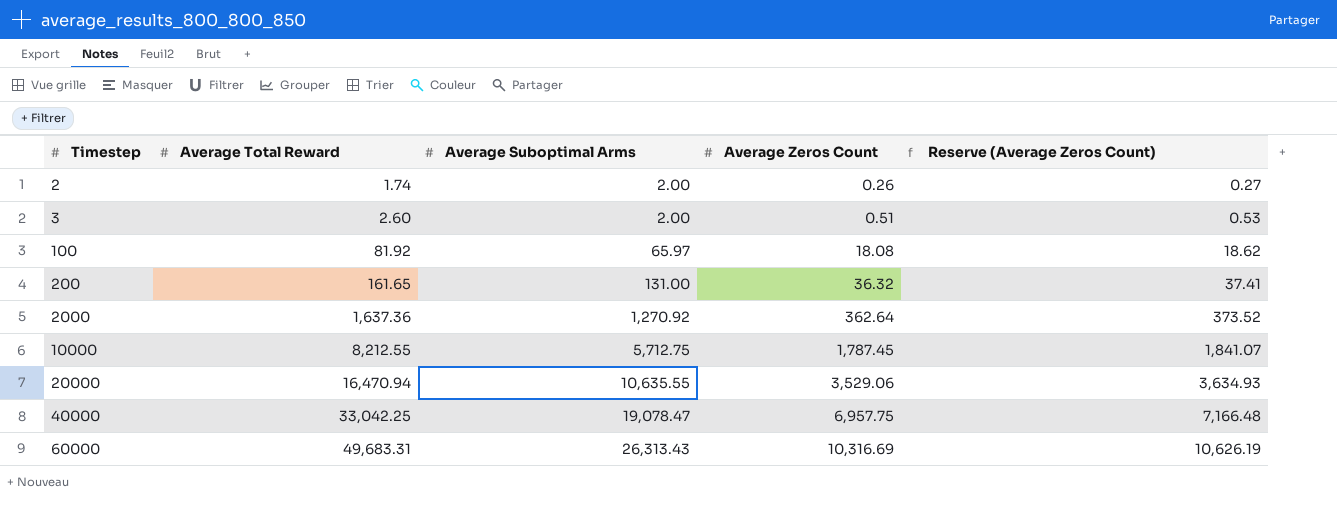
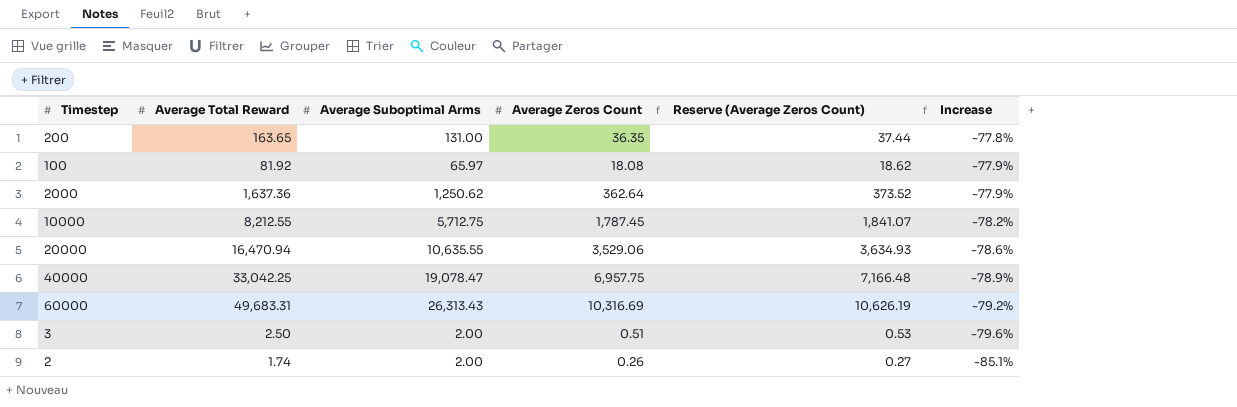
row order: Timestep ascending -> Increase descending
column Increase | formula: none -> ([Average Zeros Count] - [Average Total Reward]) / [Average Total Reward]
200 | Average Total Reward: 161.65 -> 163.65
200 | Average Zeros Count: 36.32 -> 36.35
200 | Reserve (Average Zeros Count): 37.41 -> 37.44
2000 | Average Suboptimal Arms: 1,270.92 -> 1,250.62
3 | Average Total Reward: 2.60 -> 2.50

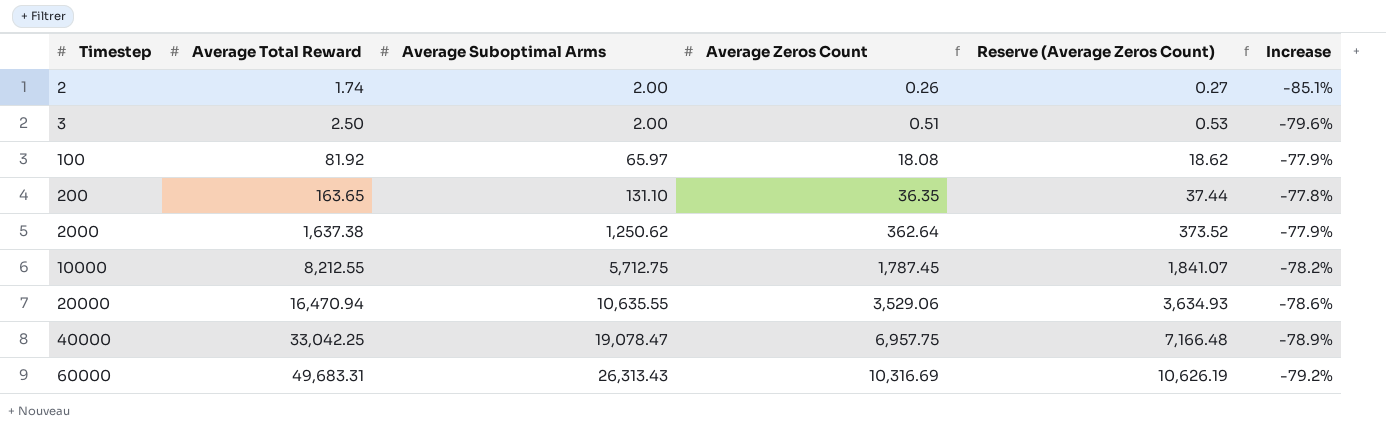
row order: Increase descending -> Timestep ascending
200 | Average Suboptimal Arms: 131.00 -> 131.10
2000 | Average Total Reward: 1,637.36 -> 1,637.38

